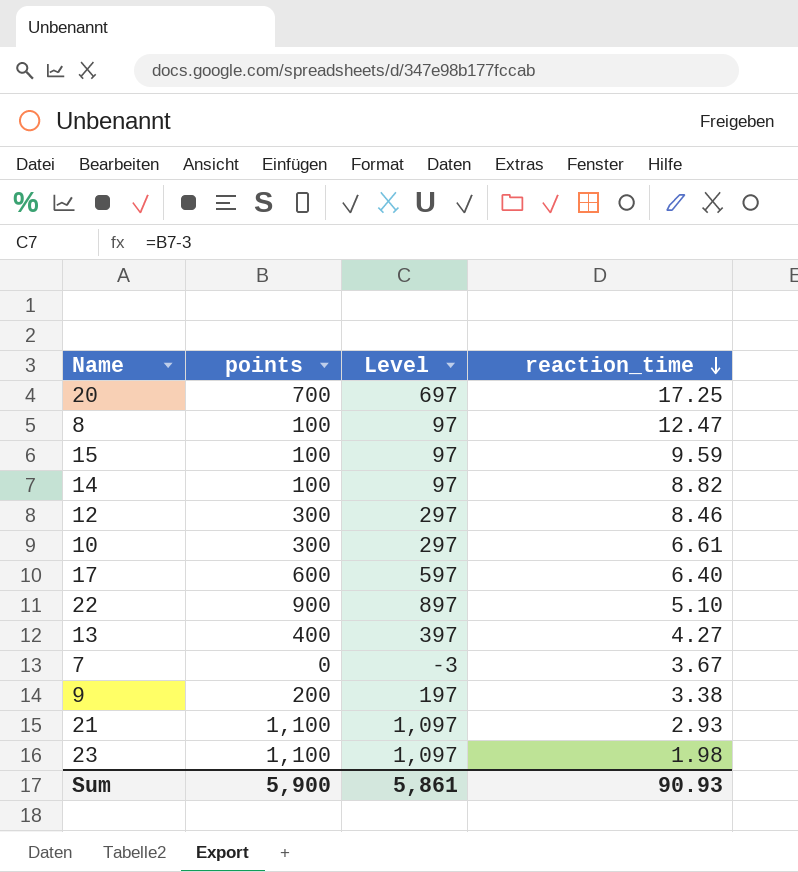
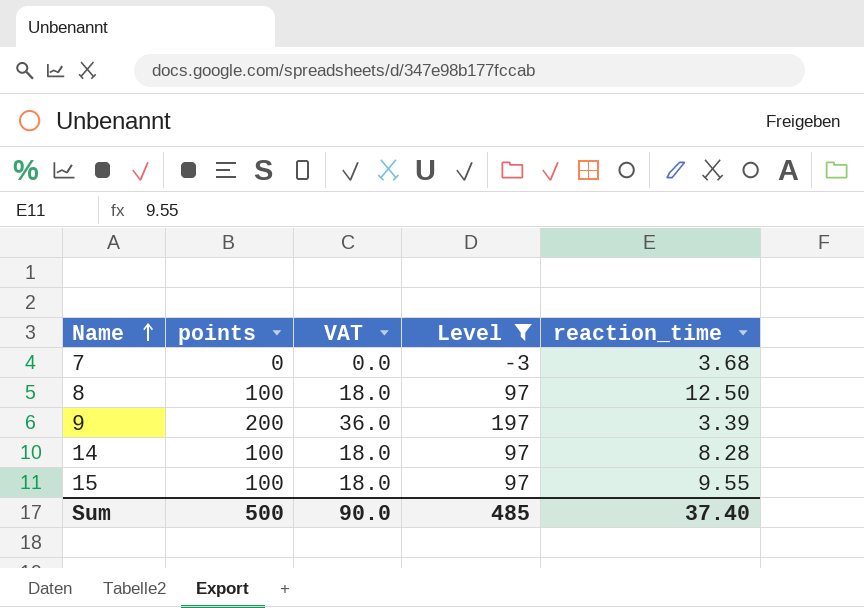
filter: none -> Level <= 197
row order: reaction_time descending -> Name ascending
column VAT | formula: none -> [points] * 0.18
7 | reaction_time: 3.67 -> 3.68
8 | reaction_time: 12.47 -> 12.50
9 | reaction_time: 3.38 -> 3.39
14 | reaction_time: 8.82 -> 8.28
15 | reaction_time: 9.59 -> 9.55
Sum | points: 5,900 -> 500
Sum | Level: 5,861 -> 485
Sum | reaction_time: 90.93 -> 37.40

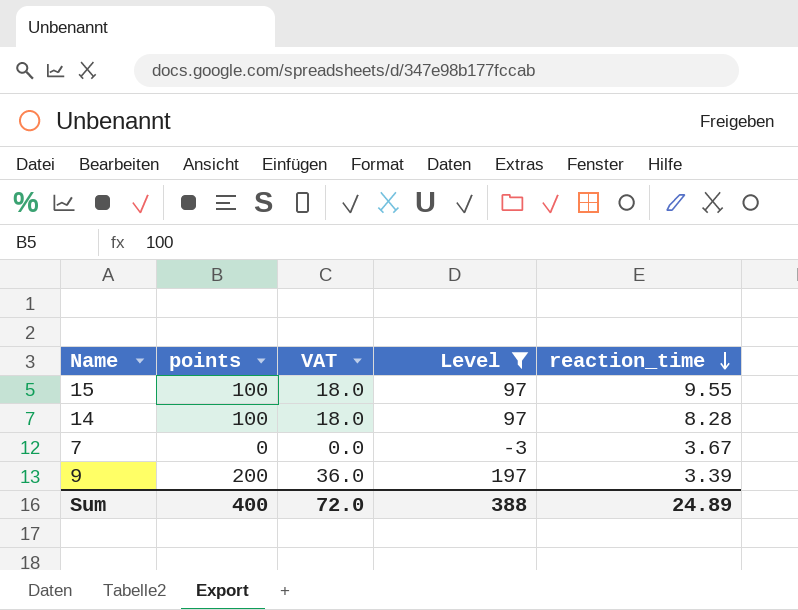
row order: Name ascending -> reaction_time descending
row 8: 100 | 18.0 | 97 | 12.50 -> none
7 | reaction_time: 3.68 -> 3.67
Sum | points: 500 -> 400
Sum | VAT: 90.0 -> 72.0
Sum | Level: 485 -> 388
Sum | reaction_time: 37.40 -> 24.89

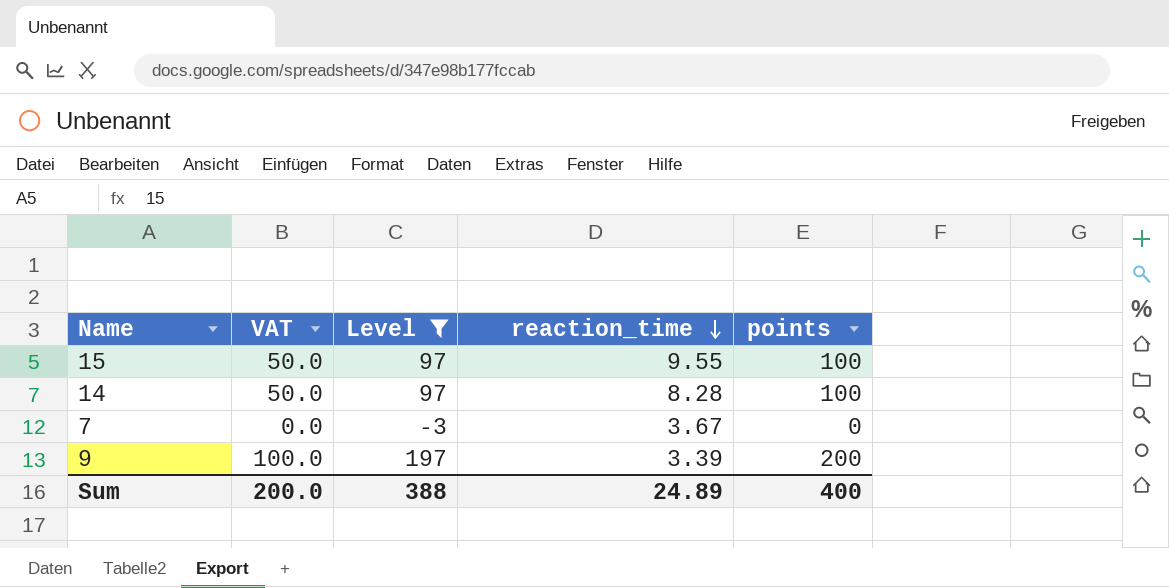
column VAT | formula: [points] * 0.18 -> [points] * 0.5
column points | position: 2 -> 5
Sum | VAT: 72.0 -> 200.0

